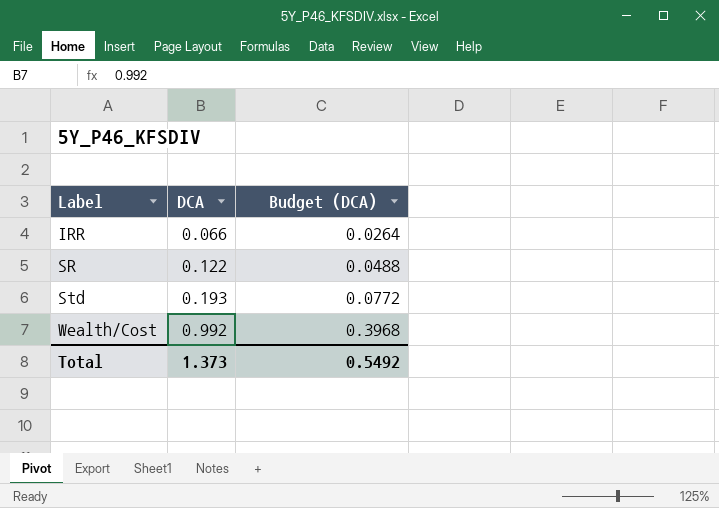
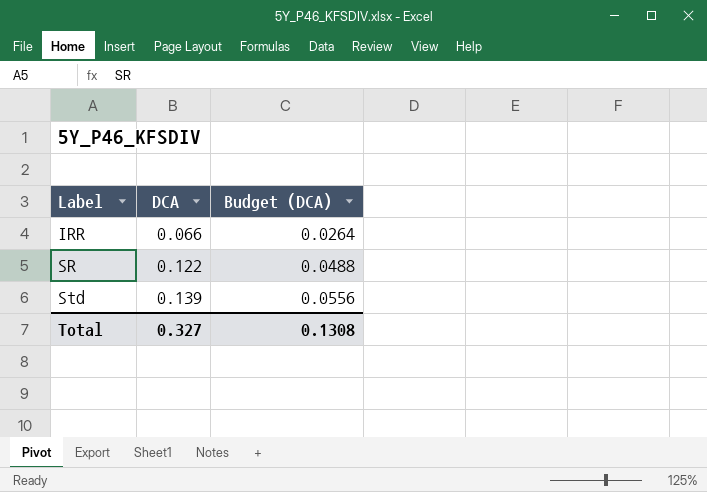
row Wealth/Cost: 0.992 | 0.3968 -> none
Std | DCA: 0.193 -> 0.139
Std | Budget (DCA): 0.0772 -> 0.0556
Total | DCA: 1.373 -> 0.327
Total | Budget (DCA): 0.5492 -> 0.1308

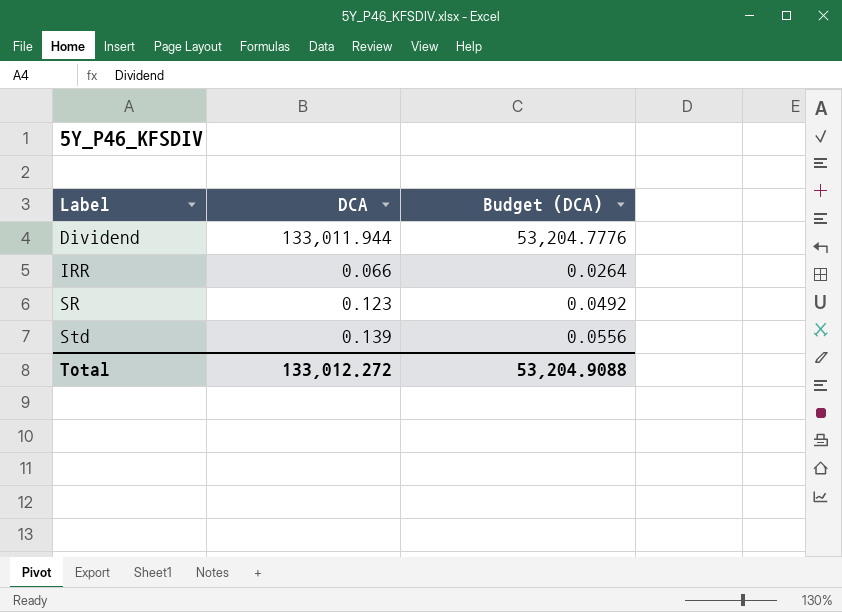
row Dividend: none -> 133,011.944 | 53,204.7776
SR | DCA: 0.122 -> 0.123
SR | Budget (DCA): 0.0488 -> 0.0492
Total | DCA: 0.327 -> 133,012.272
Total | Budget (DCA): 0.1308 -> 53,204.9088

